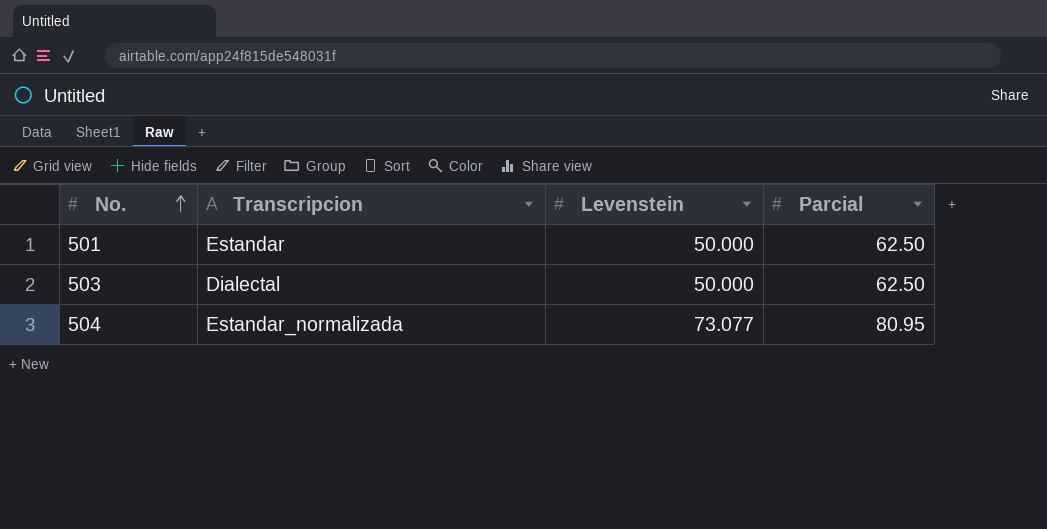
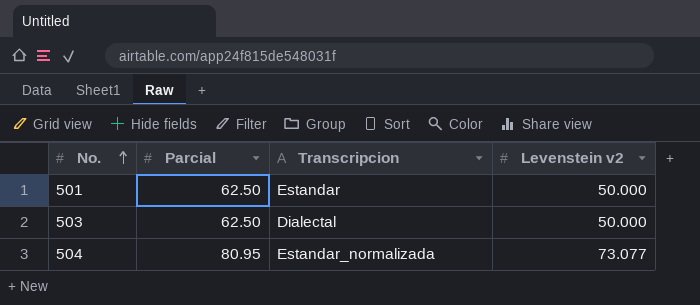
column Parcial | position: 4 -> 2
column name: Levenstein -> Levenstein v2

